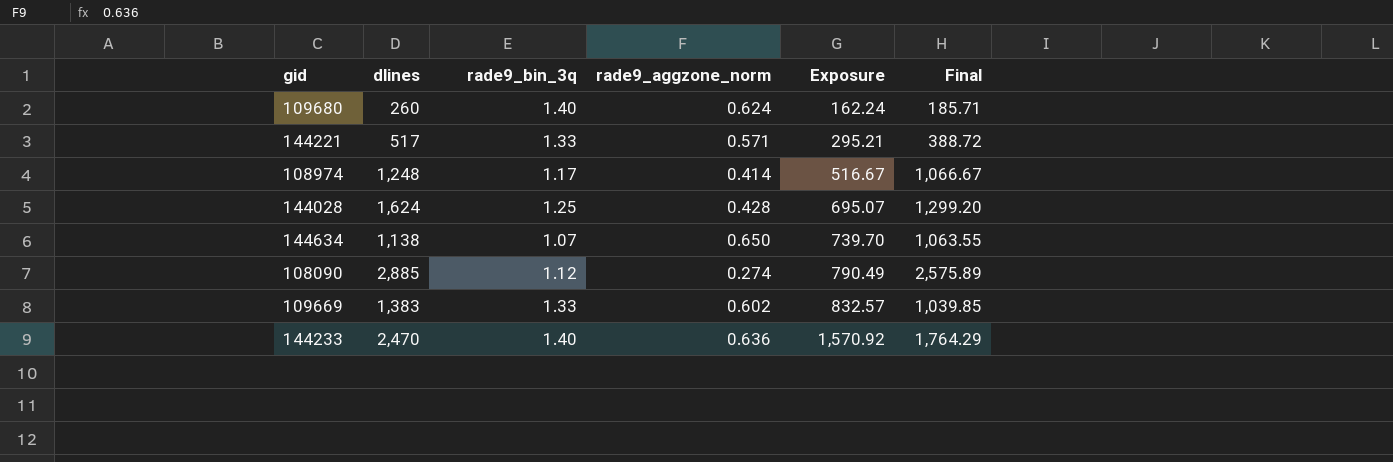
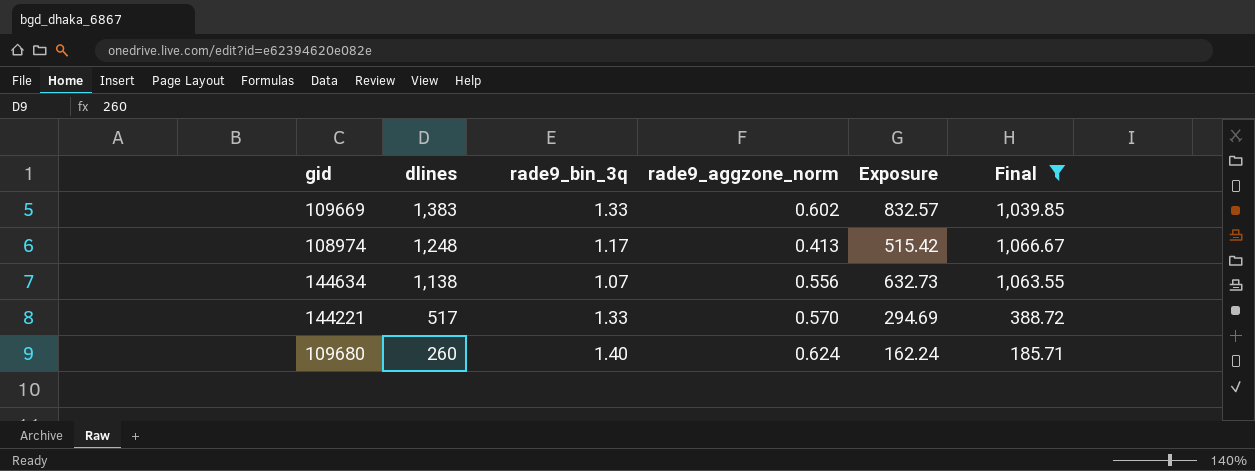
filter: none -> Final <= 1,066.67
row order: Exposure ascending -> dlines descending
108974 | rade9_aggzone_norm: 0.414 -> 0.413
108974 | Exposure: 516.67 -> 515.42
144634 | rade9_aggzone_norm: 0.650 -> 0.556
144634 | Exposure: 739.70 -> 632.73
144221 | rade9_aggzone_norm: 0.571 -> 0.570
144221 | Exposure: 295.21 -> 294.69

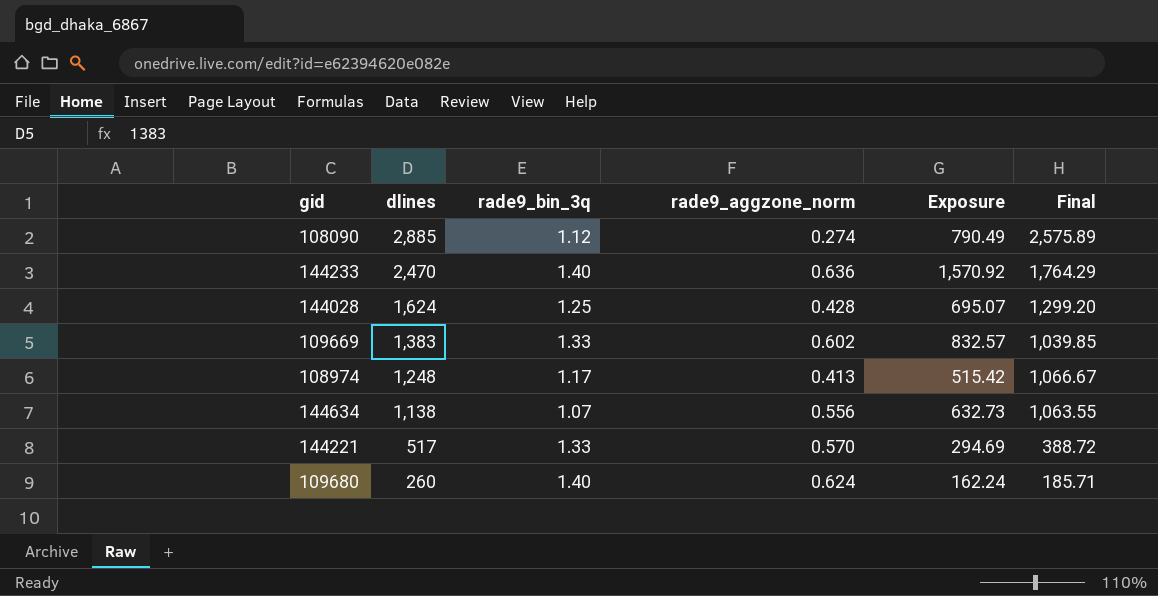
filter: Final <= 1,066.67 -> none

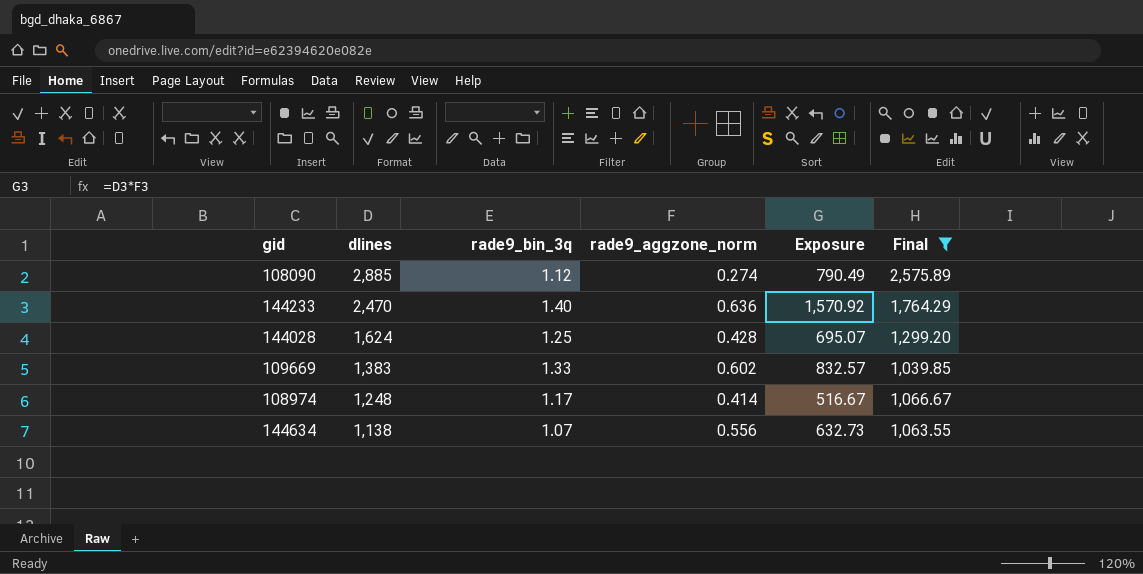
filter: none -> Final >= 1,039.85
108974 | rade9_aggzone_norm: 0.413 -> 0.414
108974 | Exposure: 515.42 -> 516.67

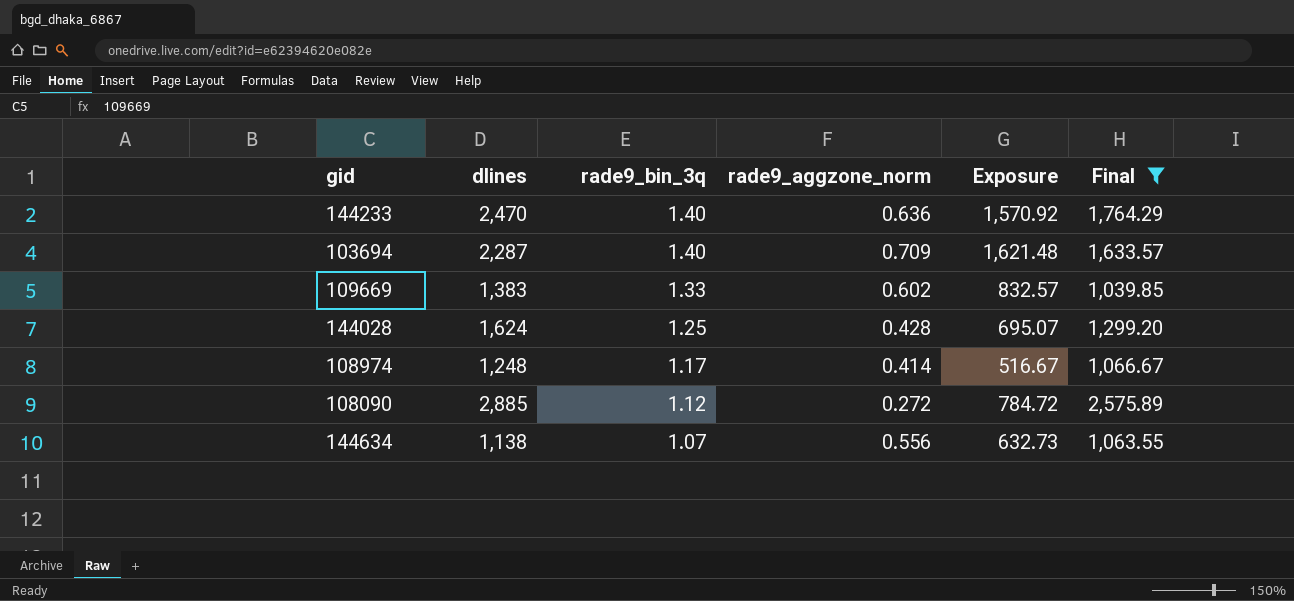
row order: dlines descending -> rade9_bin_3q descending
row 103694: none -> 2,287 | 1.40 | 0.709 | 1,621.48 | 1,633.57
108090 | rade9_aggzone_norm: 0.274 -> 0.272
108090 | Exposure: 790.49 -> 784.72

